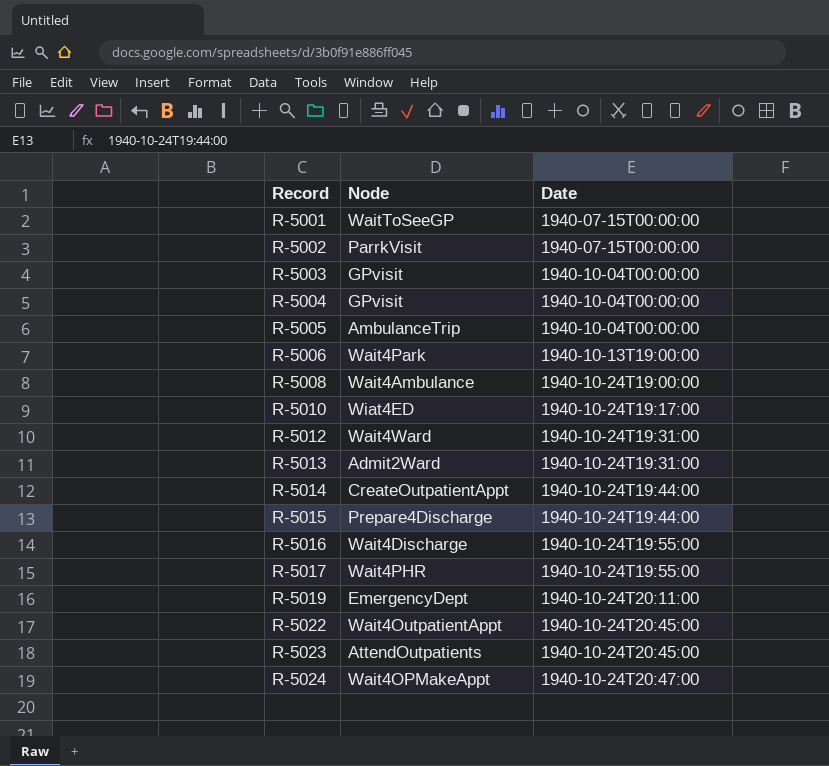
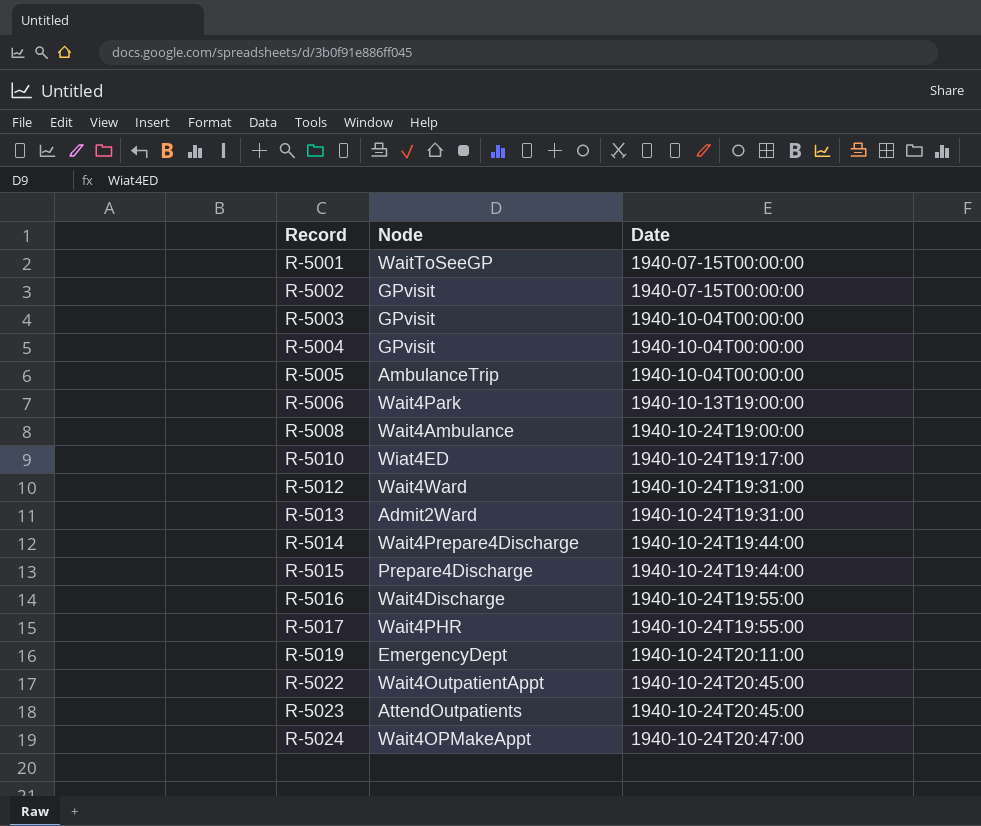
R-5002 | Node: ParrkVisit -> GPvisit
R-5014 | Node: CreateOutpatientAppt -> Wait4Prepare4Discharge

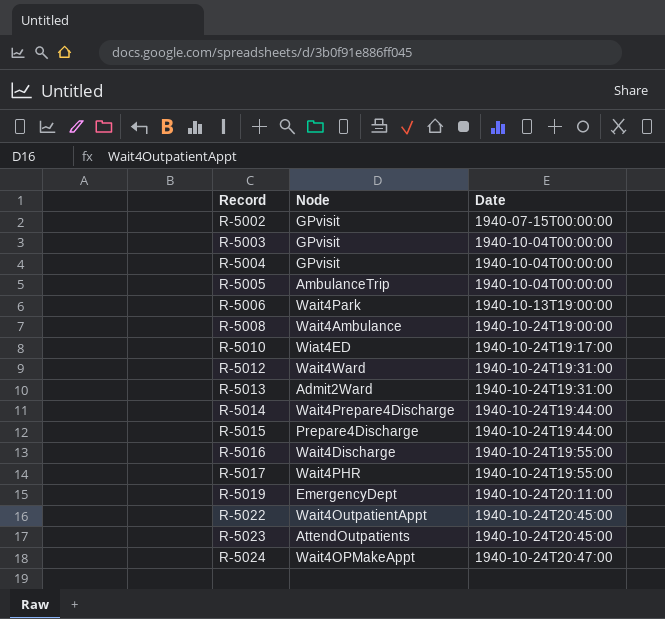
row R-5001: WaitToSeeGP | 1940-07-15T00:00:00 -> none

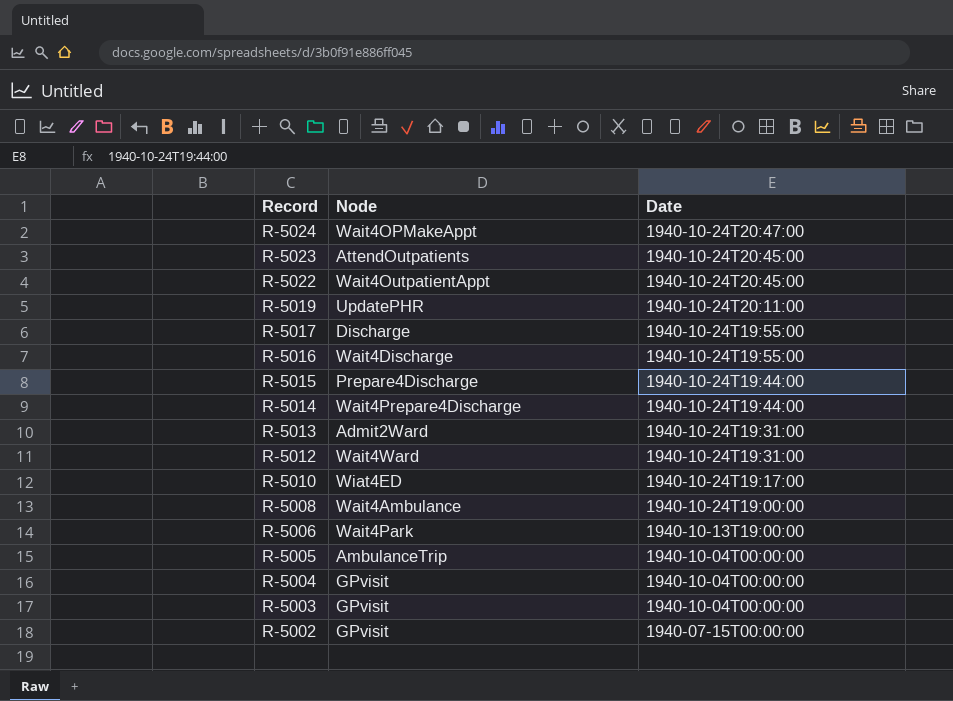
row order: Record ascending -> Record descending
R-5019 | Node: EmergencyDept -> UpdatePHR
R-5017 | Node: Wait4PHR -> Discharge

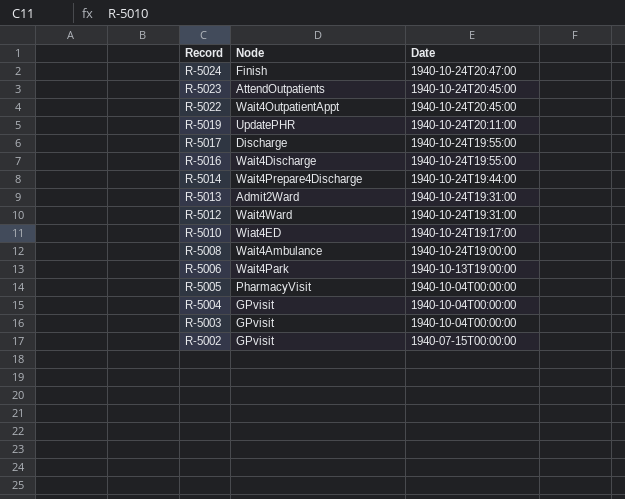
row R-5015: Prepare4Discharge | 1940-10-24T19:44:00 -> none
R-5024 | Node: Wait4OPMakeAppt -> Finish
R-5005 | Node: AmbulanceTrip -> PharmacyVisit

